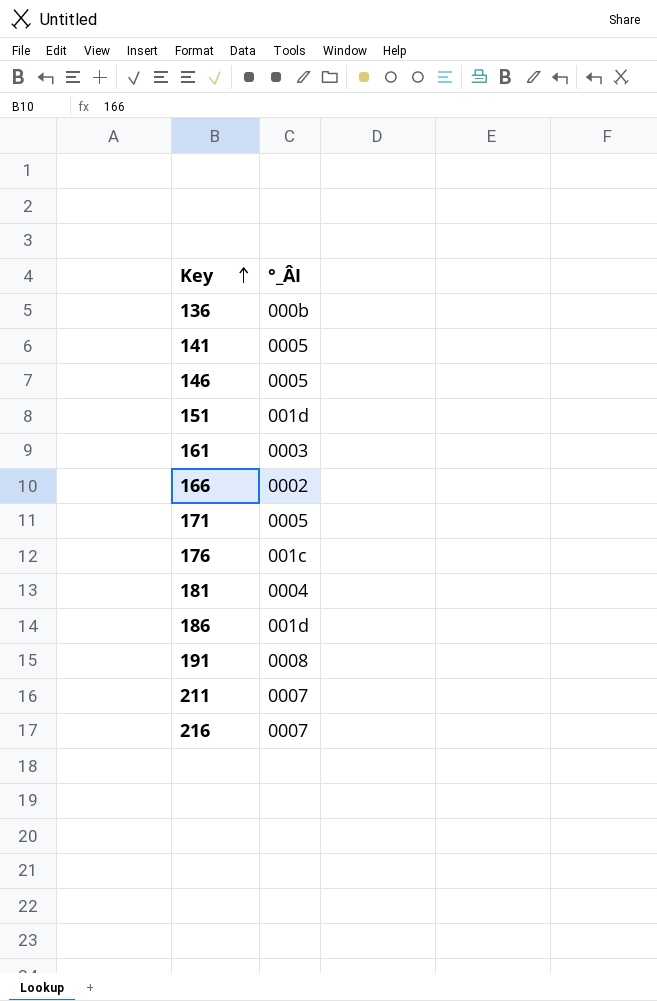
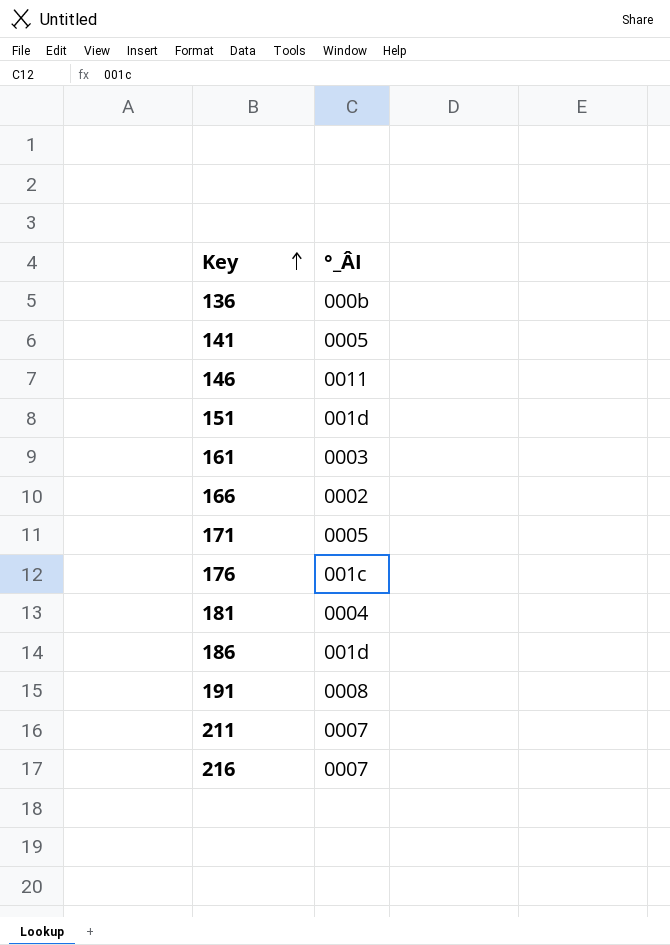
146 | °_ÂI: 0005 -> 0011

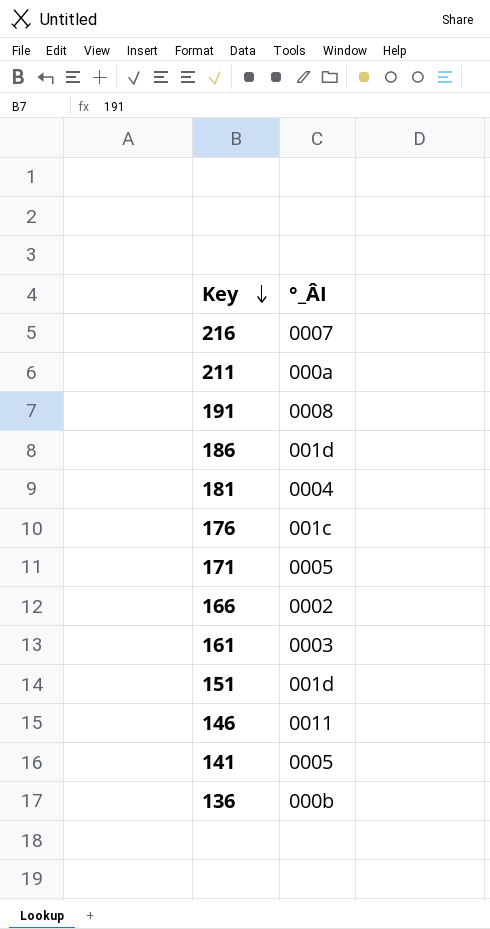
row order: Key ascending -> Key descending
211 | °_ÂI: 0007 -> 000a

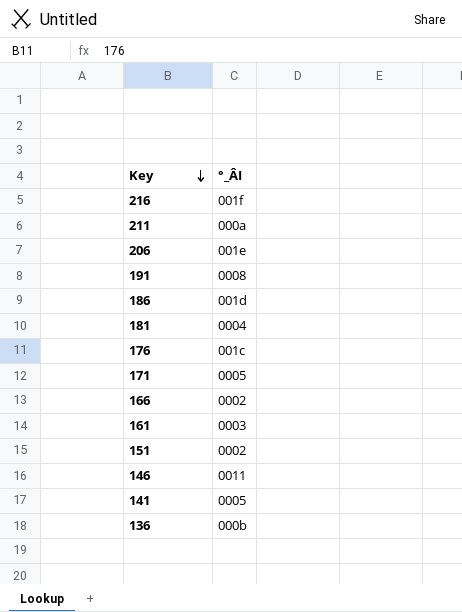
216 | °_ÂI: 0007 -> 001f
row 206: none -> 001e
151 | °_ÂI: 001d -> 0002

